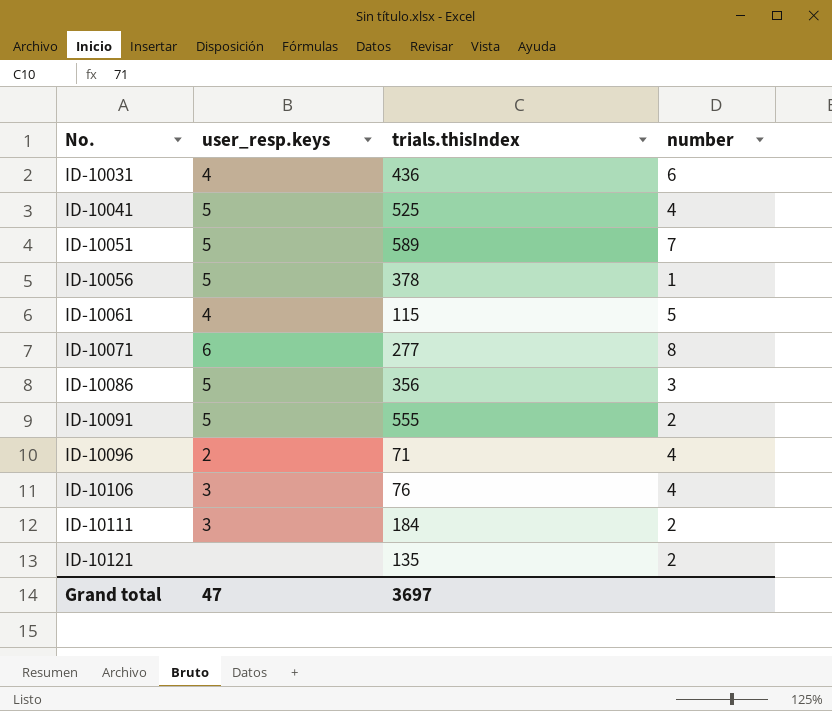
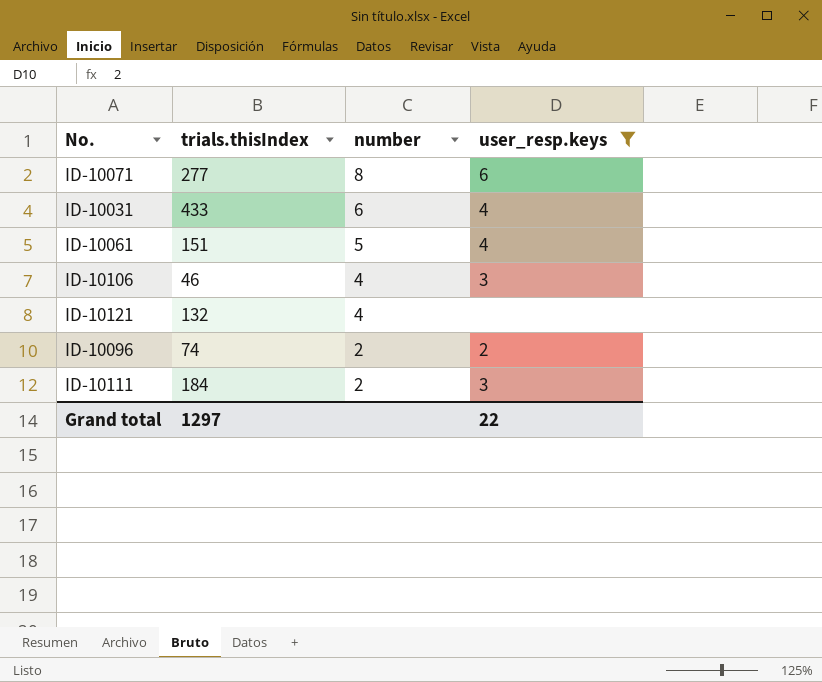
filter: none -> user_resp.keys != 5
row order: No. ascending -> number descending
column user_resp.keys | position: 2 -> 4
ID-10031 | trials.thisIndex: 436 -> 433
ID-10061 | trials.thisIndex: 115 -> 151
ID-10106 | trials.thisIndex: 76 -> 46
ID-10121 | trials.thisIndex: 135 -> 132
ID-10121 | number: 2 -> 4
ID-10096 | trials.thisIndex: 71 -> 74
ID-10096 | number: 4 -> 2
Grand total | trials.thisIndex: 3697 -> 1297
Grand total | user_resp.keys: 47 -> 22

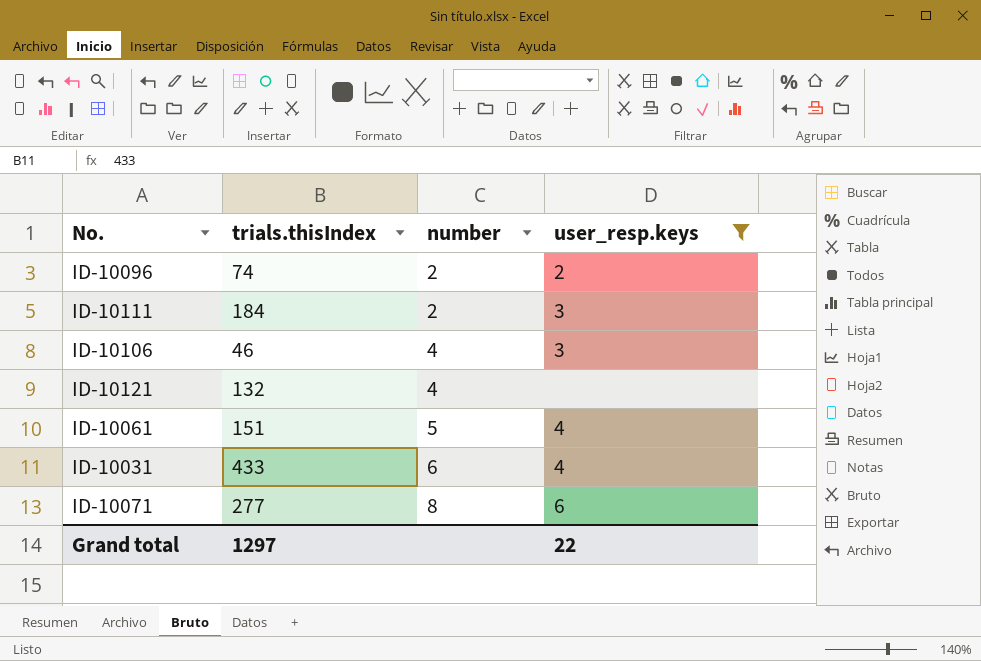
row order: number descending -> number ascending

